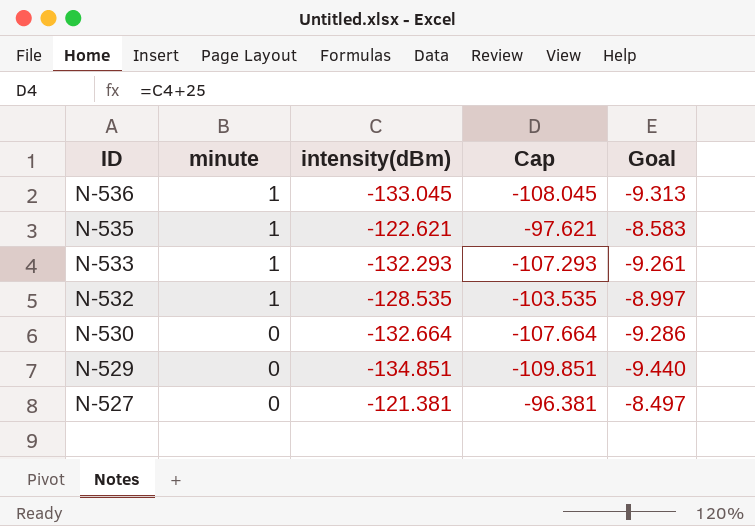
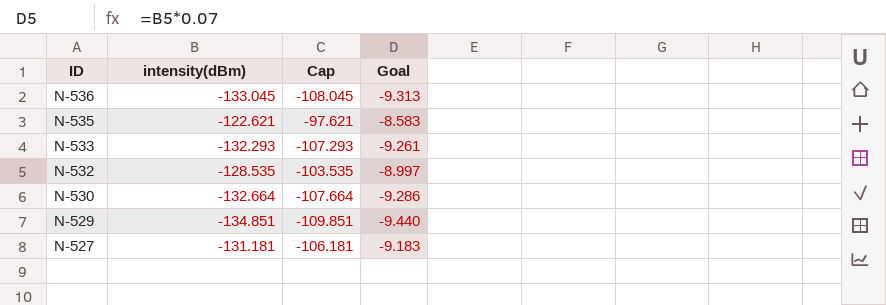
column minute | position: 2 -> none
N-527 | intensity(dBm): -121.381 -> -131.181
N-527 | Cap: -96.381 -> -106.181
N-527 | Goal: -8.497 -> -9.183

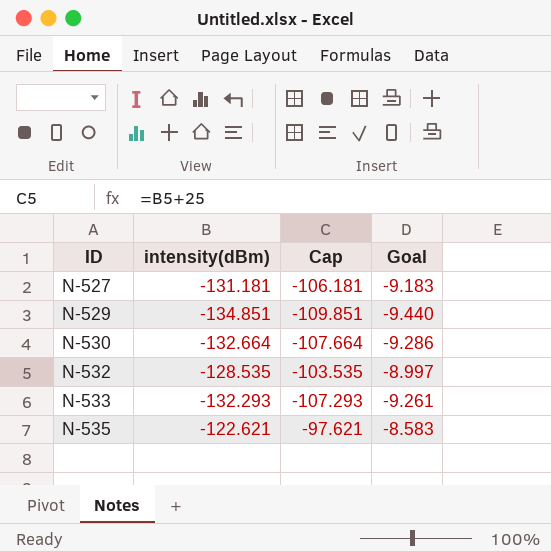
row order: ID descending -> ID ascending
row N-536: -133.045 | -108.045 | -9.313 -> none

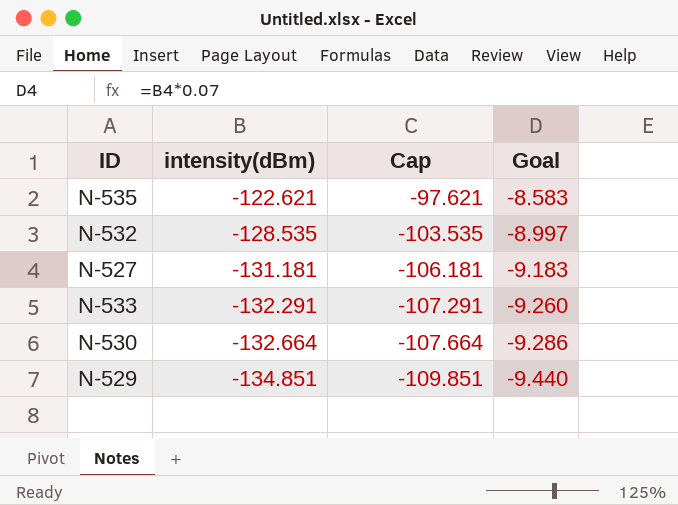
row order: ID ascending -> intensity(dBm) descending
N-533 | intensity(dBm): -132.293 -> -132.291
N-533 | Cap: -107.293 -> -107.291
N-533 | Goal: -9.261 -> -9.260

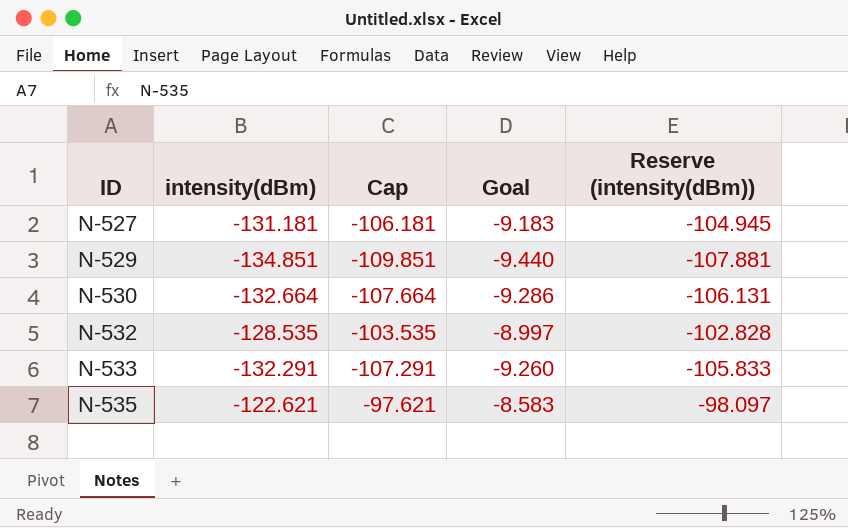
row order: intensity(dBm) descending -> ID ascending
column Reserve (intensity(dBm)) | formula: none -> [intensity(dBm)] * 0.8

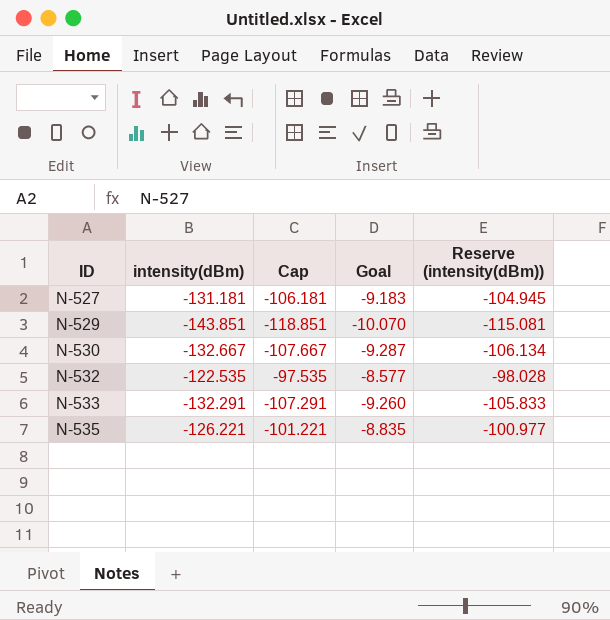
N-529 | intensity(dBm): -134.851 -> -143.851
N-529 | Cap: -109.851 -> -118.851
N-529 | Goal: -9.440 -> -10.070
N-529 | Reserve (intensity(dBm)): -107.881 -> -115.081
N-530 | intensity(dBm): -132.664 -> -132.667
N-530 | Cap: -107.664 -> -107.667
N-530 | Goal: -9.286 -> -9.287
N-530 | Reserve (intensity(dBm)): -106.131 -> -106.134
N-532 | intensity(dBm): -128.535 -> -122.535
N-532 | Cap: -103.535 -> -97.535
N-532 | Goal: -8.997 -> -8.577
N-532 | Reserve (intensity(dBm)): -102.828 -> -98.028
N-535 | intensity(dBm): -122.621 -> -126.221
N-535 | Cap: -97.621 -> -101.221
N-535 | Goal: -8.583 -> -8.835
N-535 | Reserve (intensity(dBm)): -98.097 -> -100.977

